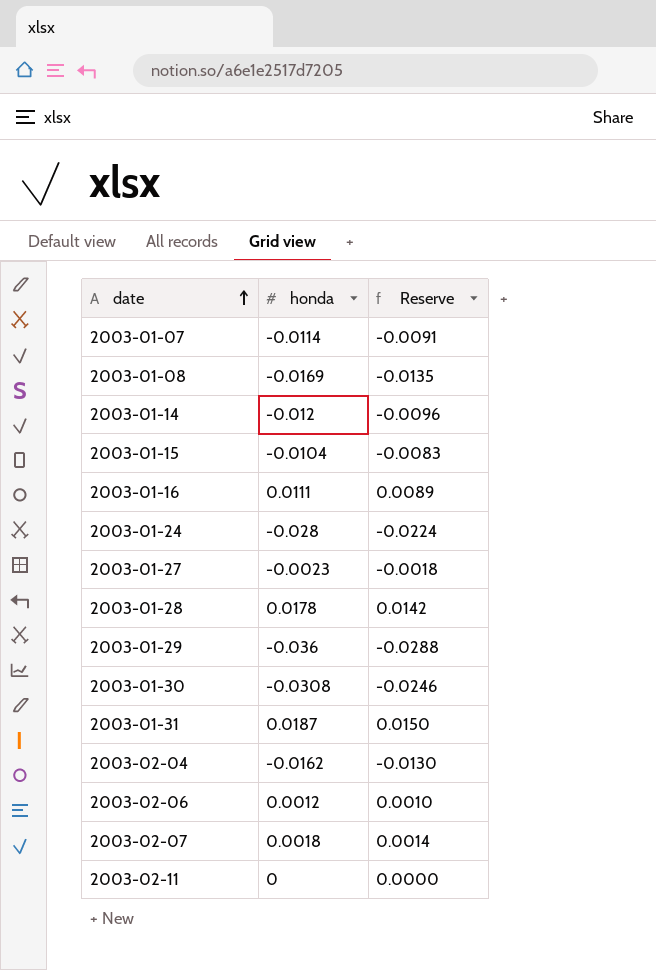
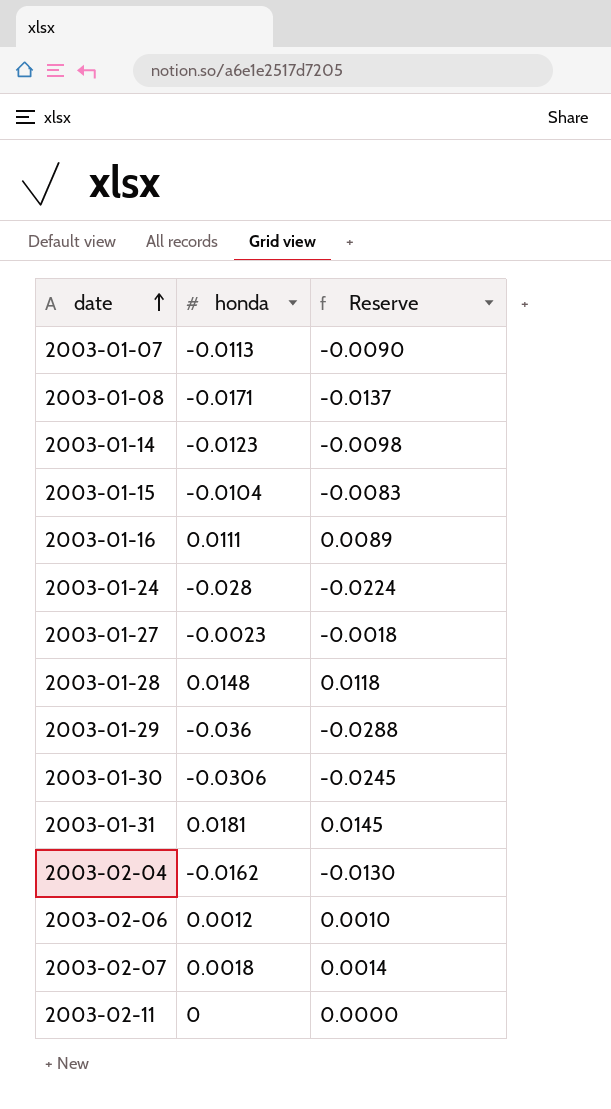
2003-01-07 | honda: -0.0114 -> -0.0113
2003-01-07 | Reserve: -0.0091 -> -0.0090
2003-01-08 | honda: -0.0169 -> -0.0171
2003-01-08 | Reserve: -0.0135 -> -0.0137
2003-01-14 | honda: -0.012 -> -0.0123
2003-01-14 | Reserve: -0.0096 -> -0.0098
2003-01-28 | honda: 0.0178 -> 0.0148
2003-01-28 | Reserve: 0.0142 -> 0.0118
2003-01-30 | honda: -0.0308 -> -0.0306
2003-01-30 | Reserve: -0.0246 -> -0.0245
2003-01-31 | honda: 0.0187 -> 0.0181
2003-01-31 | Reserve: 0.0150 -> 0.0145

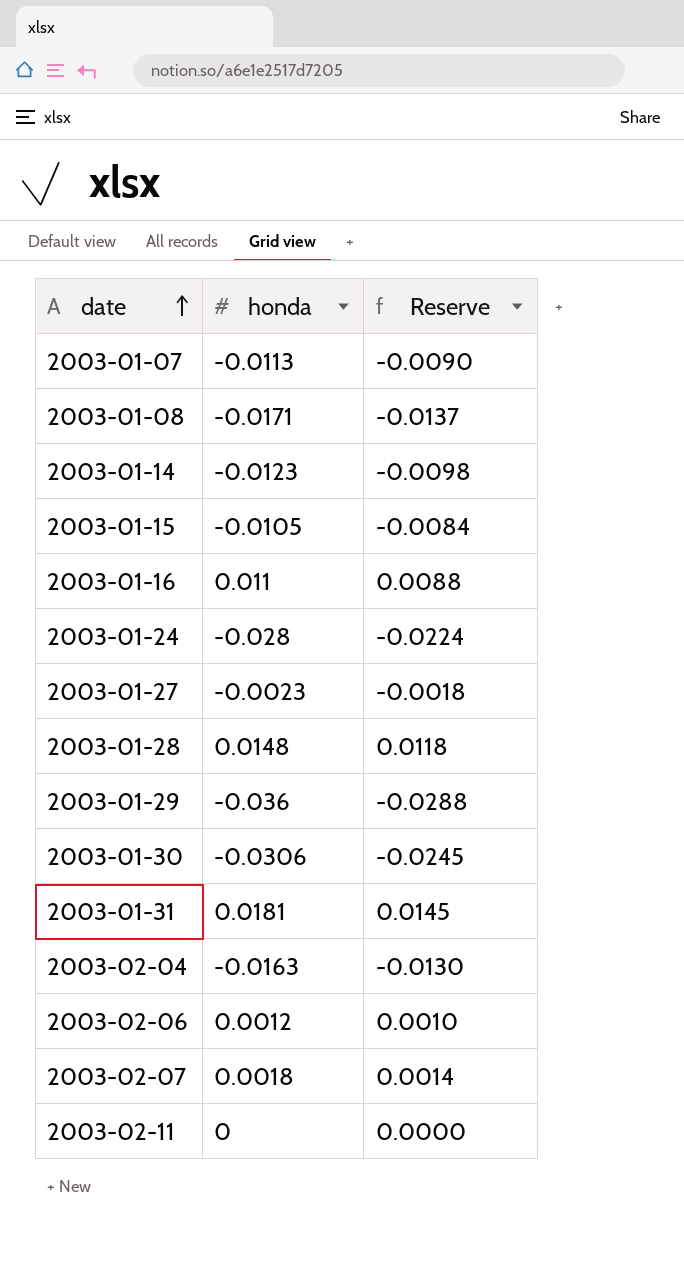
2003-01-15 | honda: -0.0104 -> -0.0105
2003-01-15 | Reserve: -0.0083 -> -0.0084
2003-01-16 | honda: 0.0111 -> 0.011
2003-01-16 | Reserve: 0.0089 -> 0.0088
2003-02-04 | honda: -0.0162 -> -0.0163

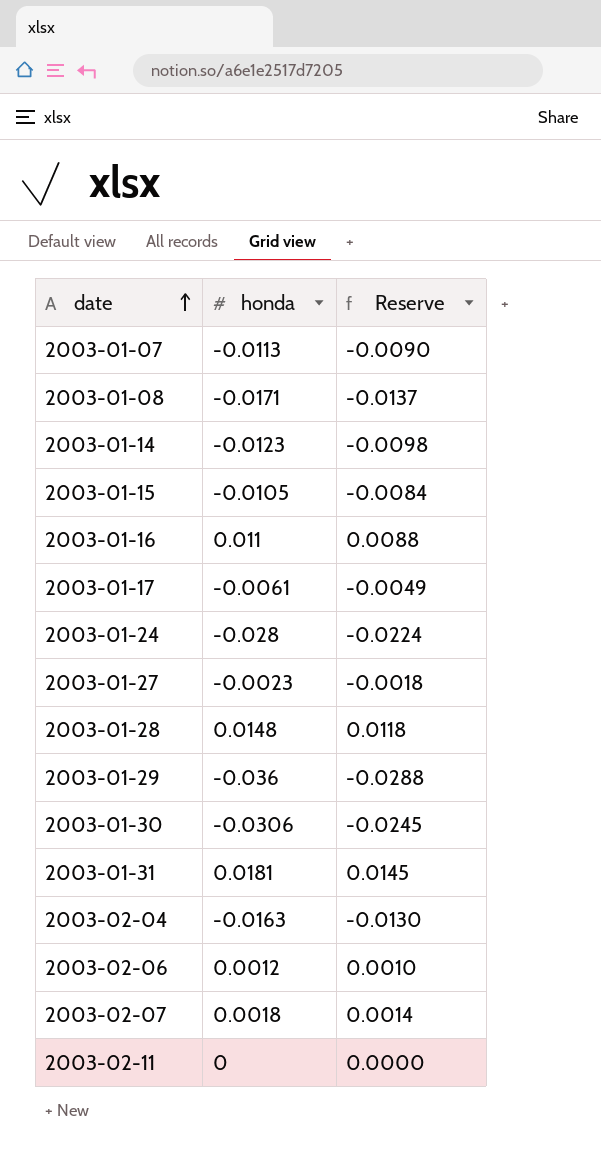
row 2003-01-17: none -> -0.0061 | -0.0049

